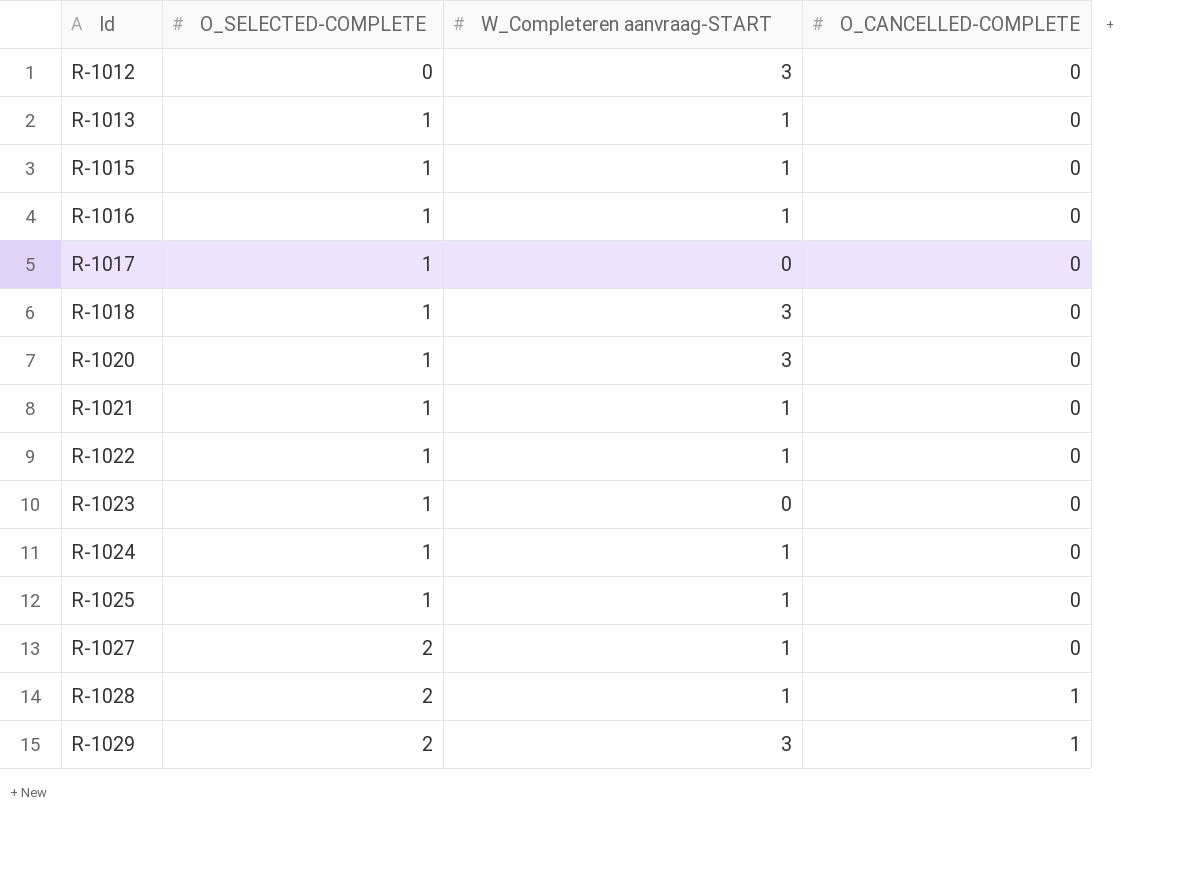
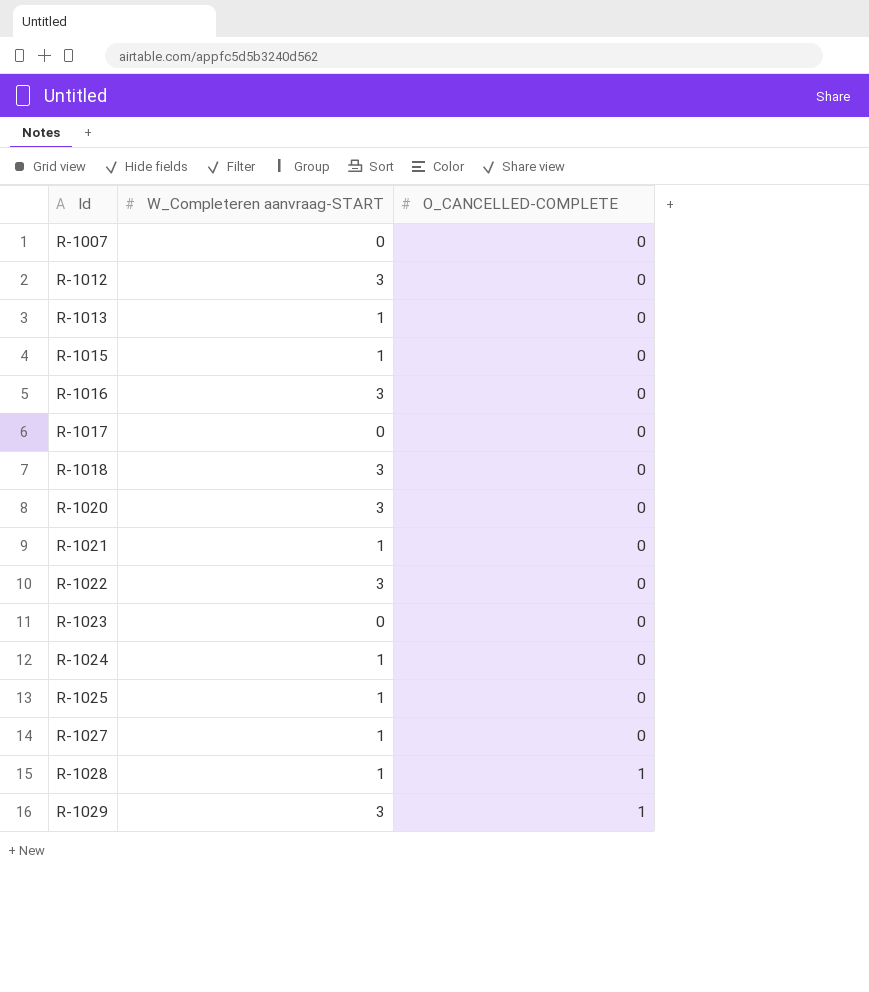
column O_SELECTED-COMPLETE | position: 2 -> none
row R-1007: none -> 0 | 0
R-1016 | W_Completeren aanvraag-START: 1 -> 3
R-1022 | W_Completeren aanvraag-START: 1 -> 3

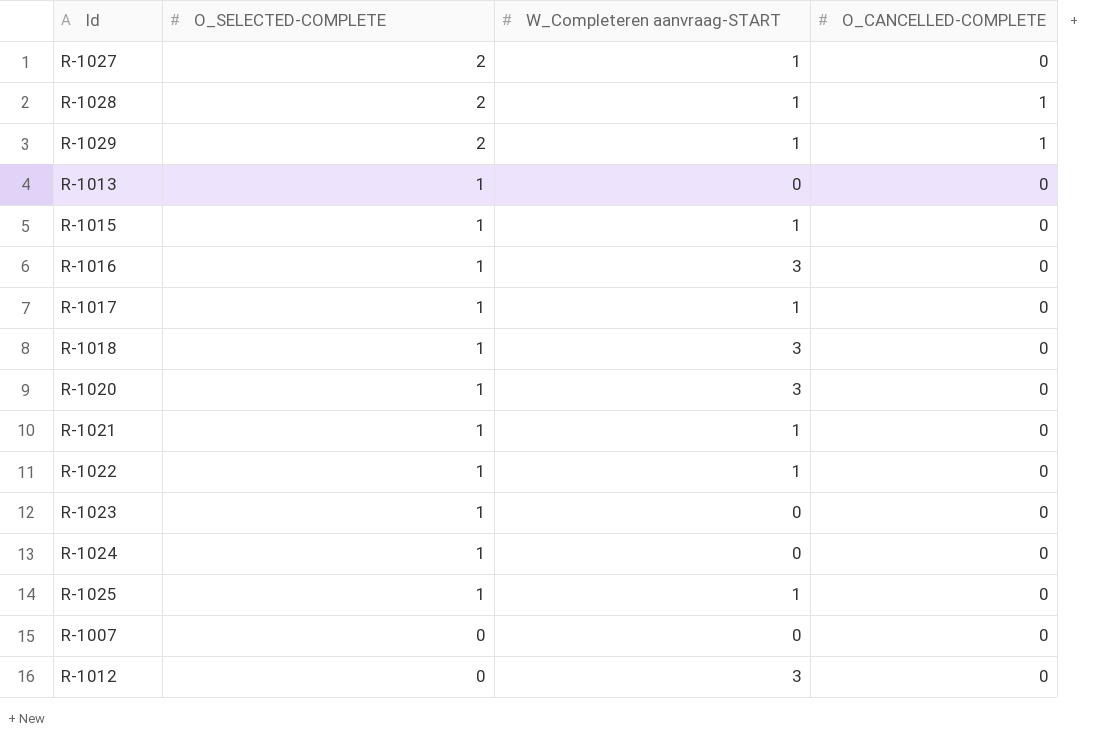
row order: Id ascending -> O_SELECTED-COMPLETE descending
column O_SELECTED-COMPLETE | position: none -> 2
R-1029 | W_Completeren aanvraag-START: 3 -> 1
R-1013 | W_Completeren aanvraag-START: 1 -> 0
R-1017 | W_Completeren aanvraag-START: 0 -> 1
R-1022 | W_Completeren aanvraag-START: 3 -> 1
R-1024 | W_Completeren aanvraag-START: 1 -> 0

